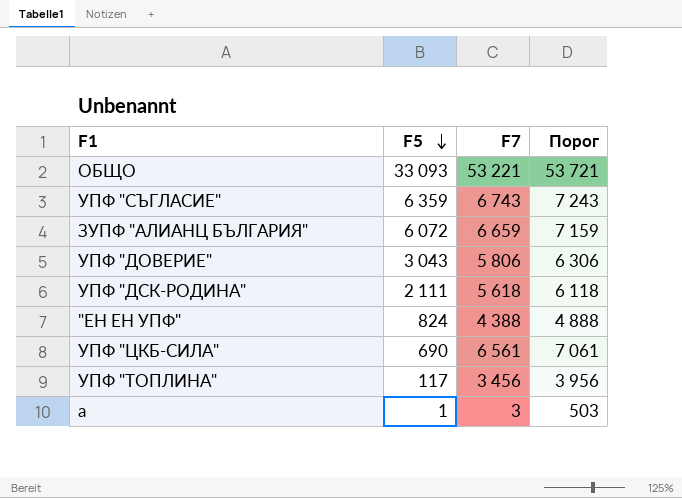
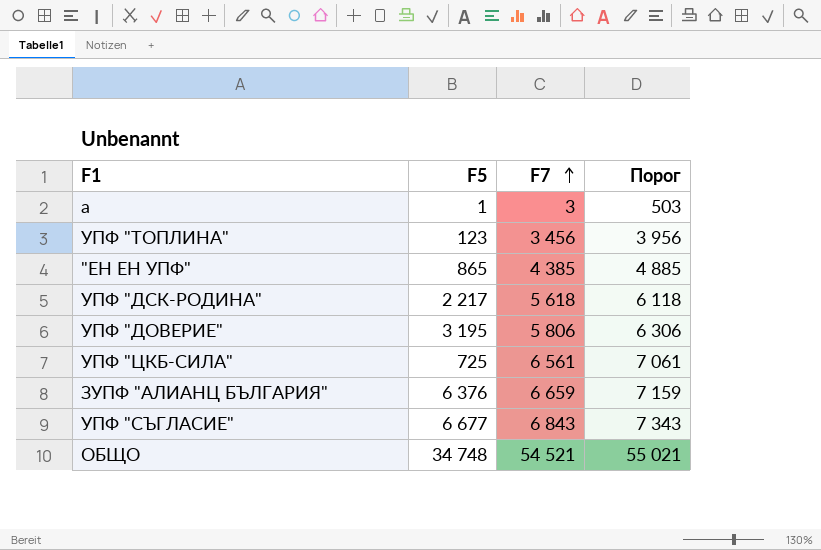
row order: F5 descending -> F7 ascending
УПФ "ТОПЛИНА" | F5: 117 -> 123
"ЕН ЕН УПФ" | F5: 824 -> 865
"ЕН ЕН УПФ" | F7: 4 388 -> 4 385
"ЕН ЕН УПФ" | Порог: 4 888 -> 4 885
УПФ "ДСК-РОДИНА" | F5: 2 111 -> 2 217
УПФ "ДОВЕРИЕ" | F5: 3 043 -> 3 195
УПФ "ЦКБ-СИЛА" | F5: 690 -> 725
ЗУПФ "АЛИАНЦ БЪЛГАРИЯ" | F5: 6 072 -> 6 376
УПФ "СЪГЛАСИЕ" | F5: 6 359 -> 6 677
УПФ "СЪГЛАСИЕ" | F7: 6 743 -> 6 843
УПФ "СЪГЛАСИЕ" | Порог: 7 243 -> 7 343
ОБЩО | F5: 33 093 -> 34 748
ОБЩО | F7: 53 221 -> 54 521
ОБЩО | Порог: 53 721 -> 55 021

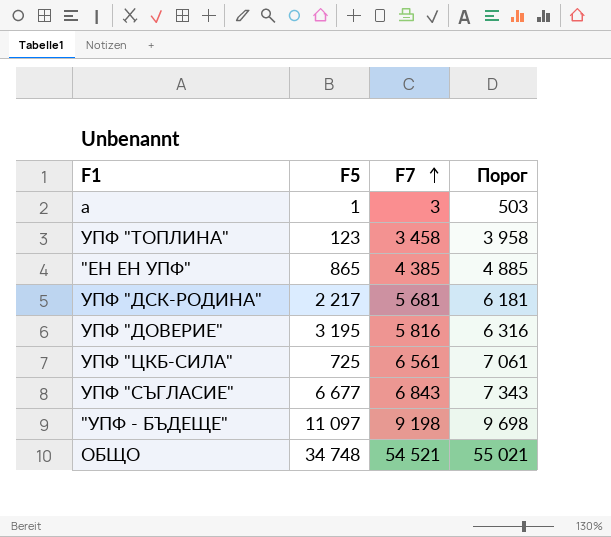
row ЗУПФ "АЛИАНЦ БЪЛГАРИЯ": 6 376 | 6 659 | 7 159 -> none
УПФ "ТОПЛИНА" | F7: 3 456 -> 3 458
УПФ "ТОПЛИНА" | Порог: 3 956 -> 3 958
УПФ "ДСК-РОДИНА" | F7: 5 618 -> 5 681
УПФ "ДСК-РОДИНА" | Порог: 6 118 -> 6 181
УПФ "ДОВЕРИЕ" | F7: 5 806 -> 5 816
УПФ "ДОВЕРИЕ" | Порог: 6 306 -> 6 316
row "УПФ - БЪДЕЩЕ": none -> 11 097 | 9 198 | 9 698

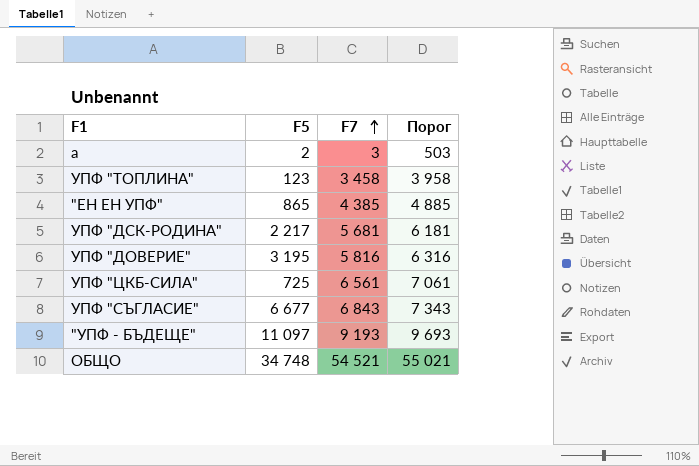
а | F5: 1 -> 2
"УПФ - БЪДЕЩЕ" | F7: 9 198 -> 9 193
"УПФ - БЪДЕЩЕ" | Порог: 9 698 -> 9 693

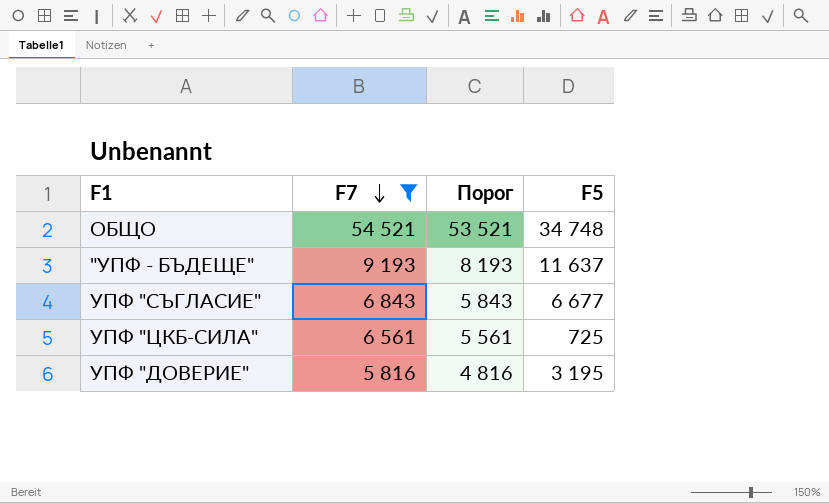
filter: none -> F7 >= 5 816
row order: F7 ascending -> F7 descending
column Порог | formula: [F7] + 500 -> [F7] - 1000
column F5 | position: 2 -> 4
"УПФ - БЪДЕЩЕ" | F5: 11 097 -> 11 637

